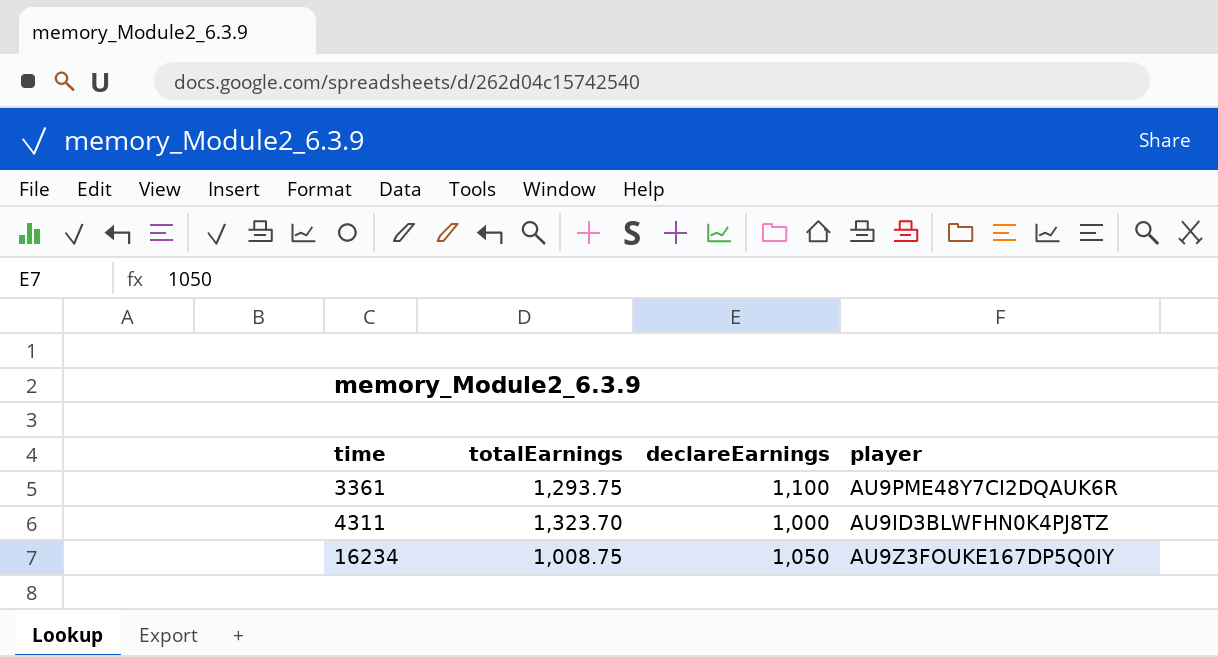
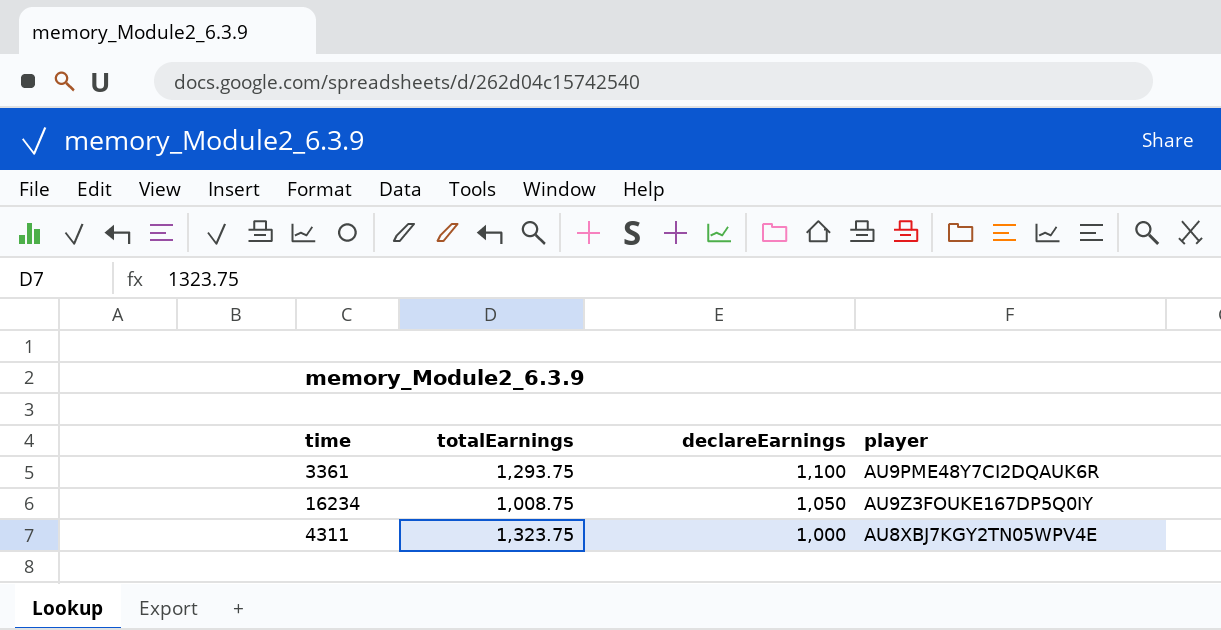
row order: time ascending -> declareEarnings descending
4311 | totalEarnings: 1,323.70 -> 1,323.75
4311 | player: AU9ID3BLWFHN0K4PJ8TZ -> AU8XBJ7KGY2TN05WPV4E

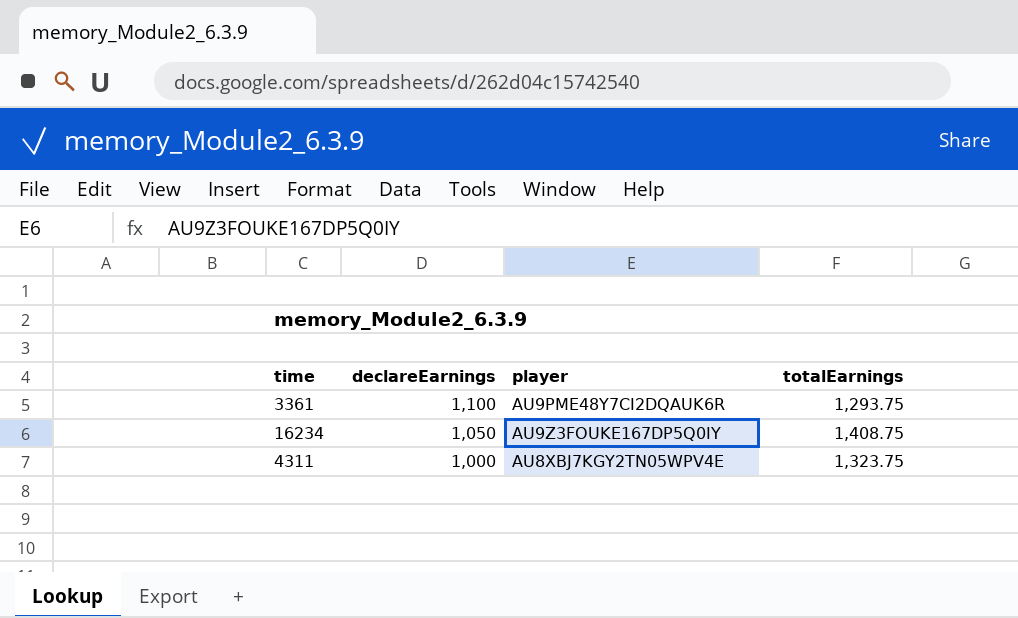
column totalEarnings | position: 2 -> 4
16234 | totalEarnings: 1,008.75 -> 1,408.75

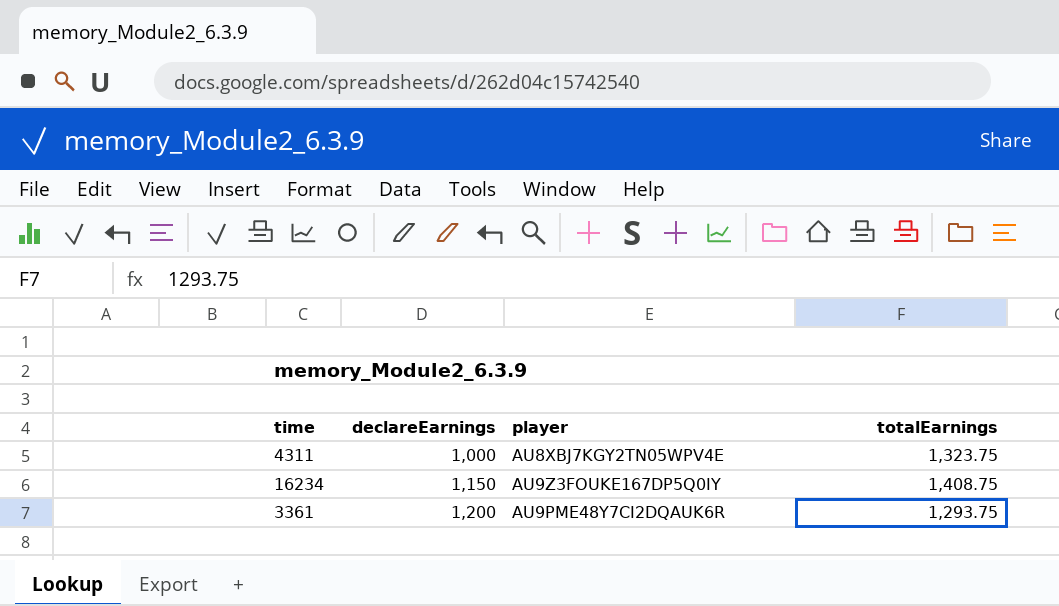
row order: declareEarnings descending -> declareEarnings ascending
16234 | declareEarnings: 1,050 -> 1,150
3361 | declareEarnings: 1,100 -> 1,200

